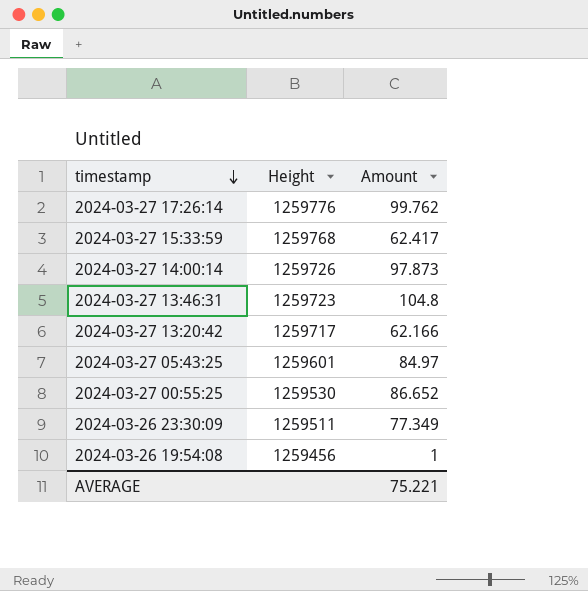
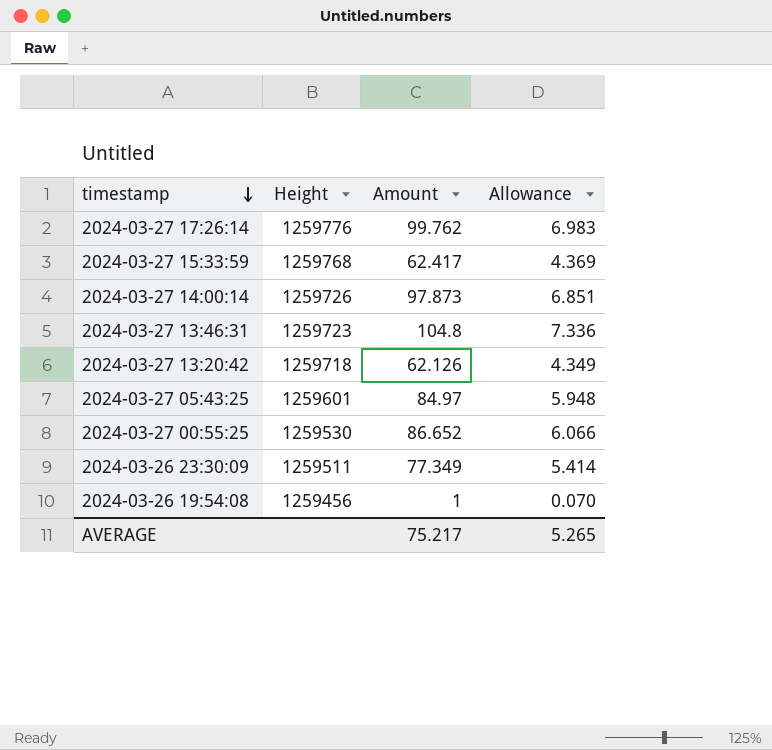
column Allowance | formula: none -> [Amount] * 0.07
2024-03-27 13:20:42 | Height: 1259717 -> 1259718
2024-03-27 13:20:42 | Amount: 62.166 -> 62.126
AVERAGE | Amount: 75.221 -> 75.217

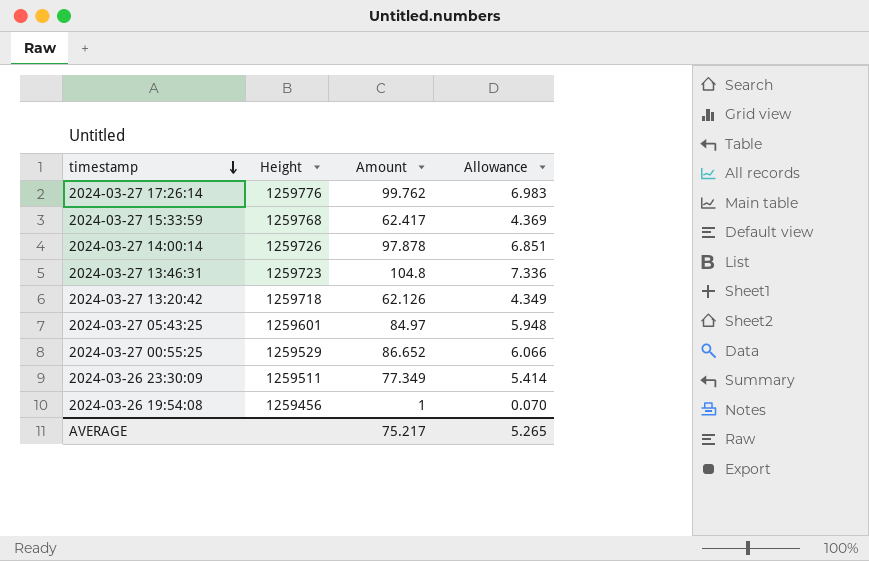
2024-03-27 14:00:14 | Amount: 97.873 -> 97.878
2024-03-27 00:55:25 | Height: 1259530 -> 1259529

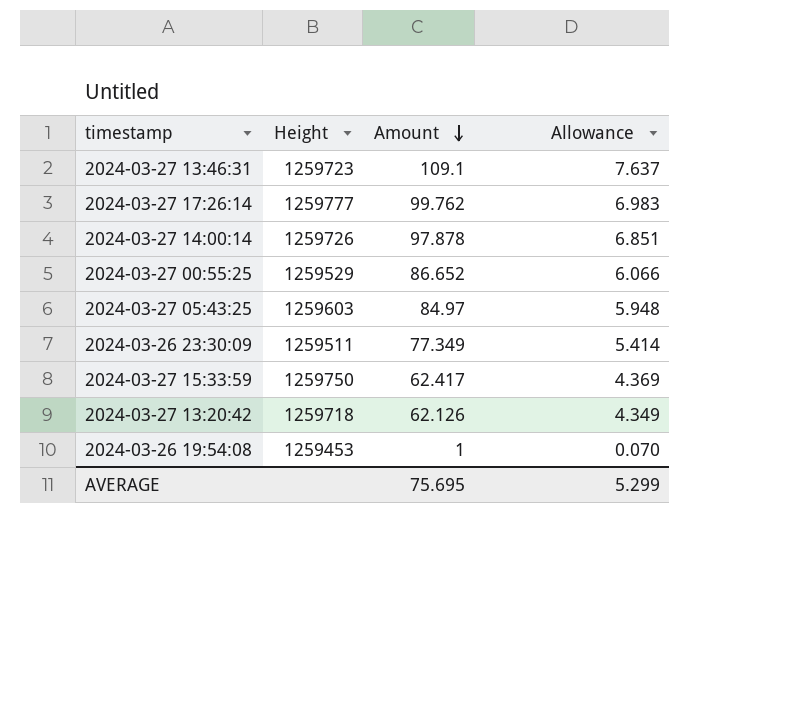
row order: timestamp descending -> Amount descending
2024-03-27 13:46:31 | Amount: 104.8 -> 109.1
2024-03-27 13:46:31 | Allowance: 7.336 -> 7.637
2024-03-27 17:26:14 | Height: 1259776 -> 1259777
2024-03-27 05:43:25 | Height: 1259601 -> 1259603
2024-03-27 15:33:59 | Height: 1259768 -> 1259750
2024-03-26 19:54:08 | Height: 1259456 -> 1259453
AVERAGE | Amount: 75.217 -> 75.695
AVERAGE | Allowance: 5.265 -> 5.299

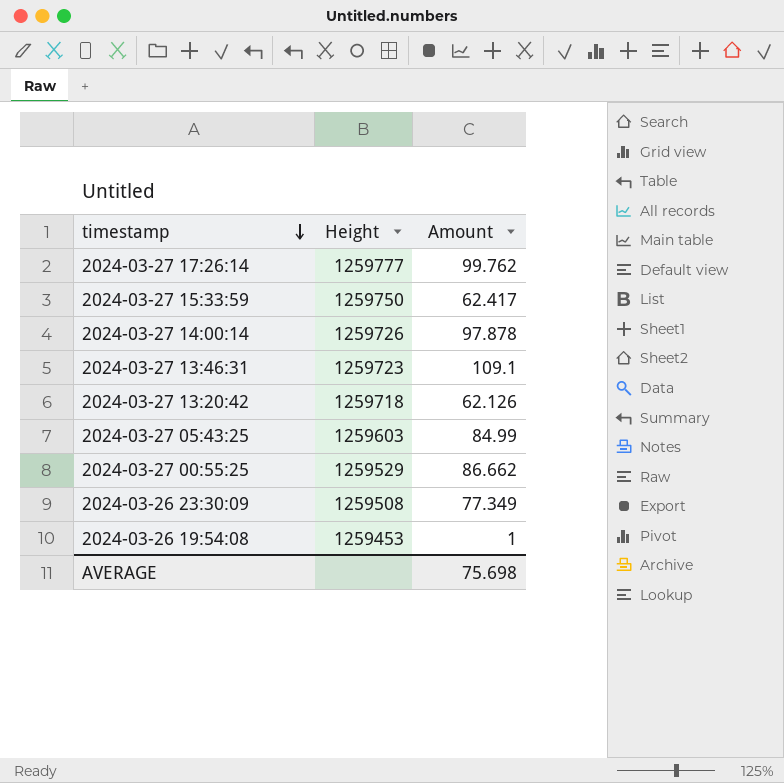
row order: Amount descending -> timestamp descending
column Allowance | formula: [Amount] * 0.07 -> none
2024-03-27 05:43:25 | Amount: 84.97 -> 84.99
2024-03-27 00:55:25 | Amount: 86.652 -> 86.662
2024-03-26 23:30:09 | Height: 1259511 -> 1259508
AVERAGE | Amount: 75.695 -> 75.698

